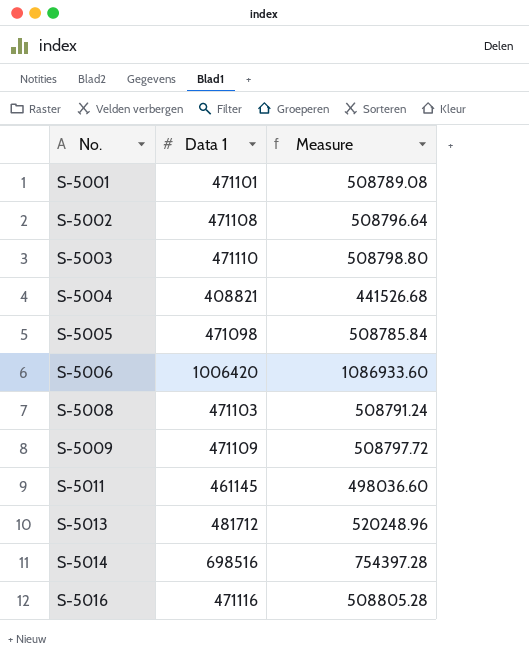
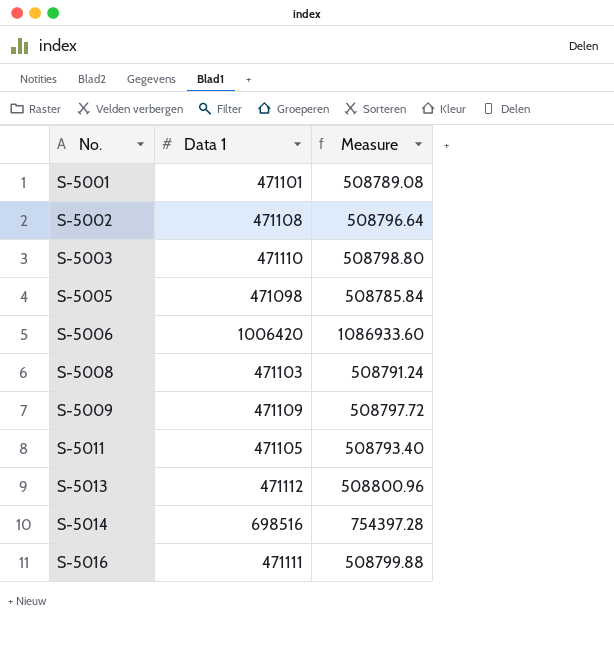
row S-5004: 408821 | 441526.68 -> none
S-5011 | Data 1: 461145 -> 471105
S-5011 | Measure: 498036.60 -> 508793.40
S-5013 | Data 1: 481712 -> 471112
S-5013 | Measure: 520248.96 -> 508800.96
S-5016 | Data 1: 471116 -> 471111
S-5016 | Measure: 508805.28 -> 508799.88

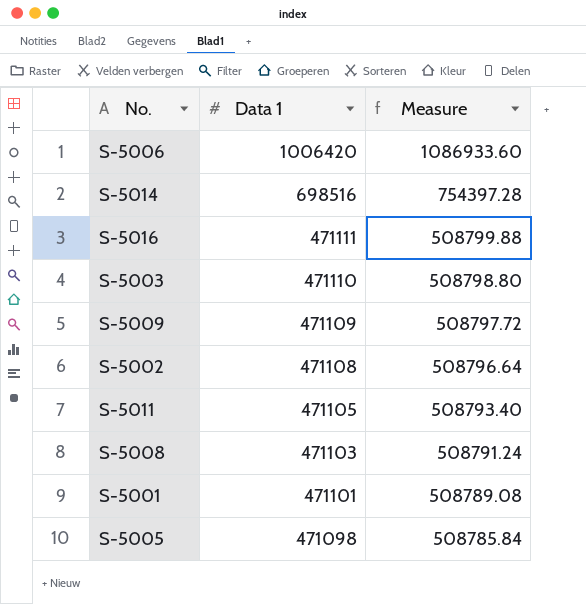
row order: No. ascending -> Data 1 descending
row S-5013: 471112 | 508800.96 -> none

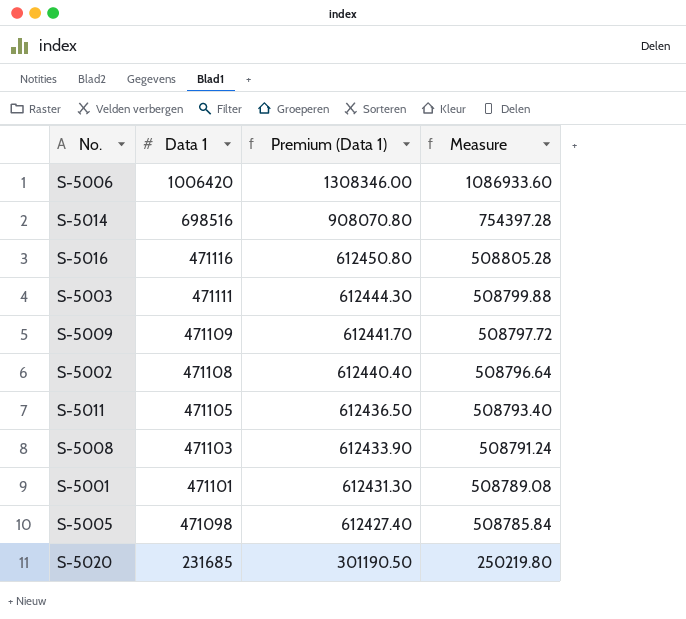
column Premium (Data 1) | formula: none -> [Data 1] * 1.3
S-5016 | Data 1: 471111 -> 471116
S-5016 | Measure: 508799.88 -> 508805.28
S-5003 | Data 1: 471110 -> 471111
S-5003 | Measure: 508798.80 -> 508799.88
row S-5020: none -> 231685 | 301190.50 | 250219.80

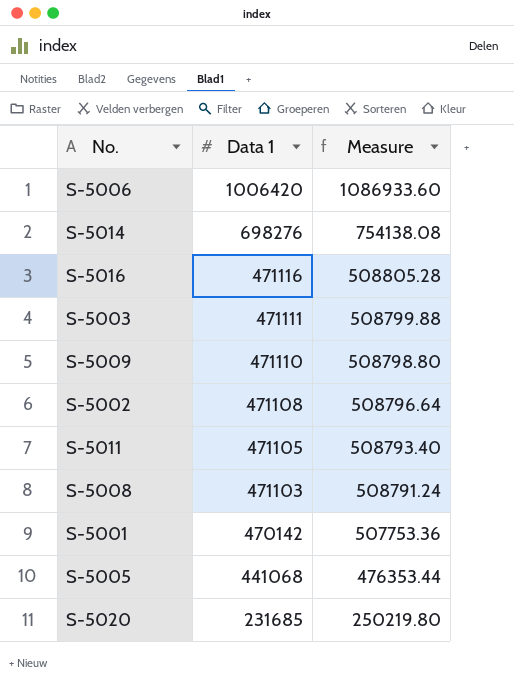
column Premium (Data 1) | formula: [Data 1] * 1.3 -> none
S-5014 | Data 1: 698516 -> 698276
S-5014 | Measure: 754397.28 -> 754138.08
S-5009 | Data 1: 471109 -> 471110
S-5009 | Measure: 508797.72 -> 508798.80
S-5001 | Data 1: 471101 -> 470142
S-5001 | Measure: 508789.08 -> 507753.36
S-5005 | Data 1: 471098 -> 441068
S-5005 | Measure: 508785.84 -> 476353.44

